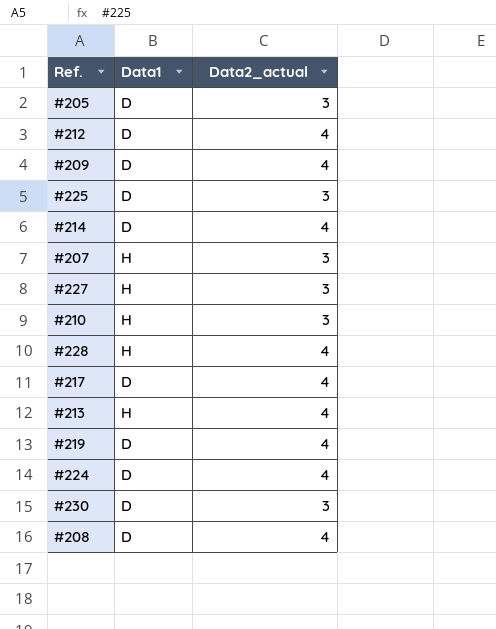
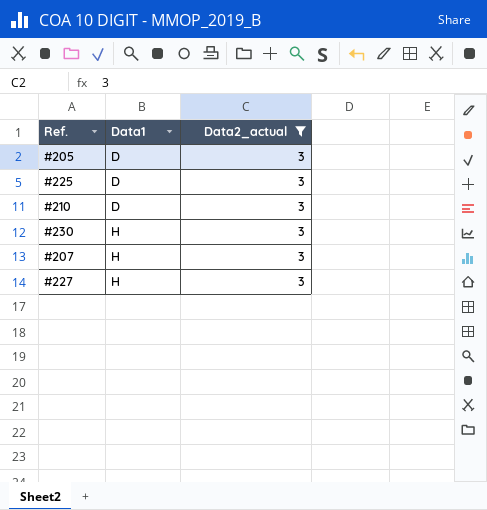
filter: none -> Data2_actual = 3
row order: none -> Data1 ascending
#210 | Data1: H -> D
#230 | Data1: D -> H

